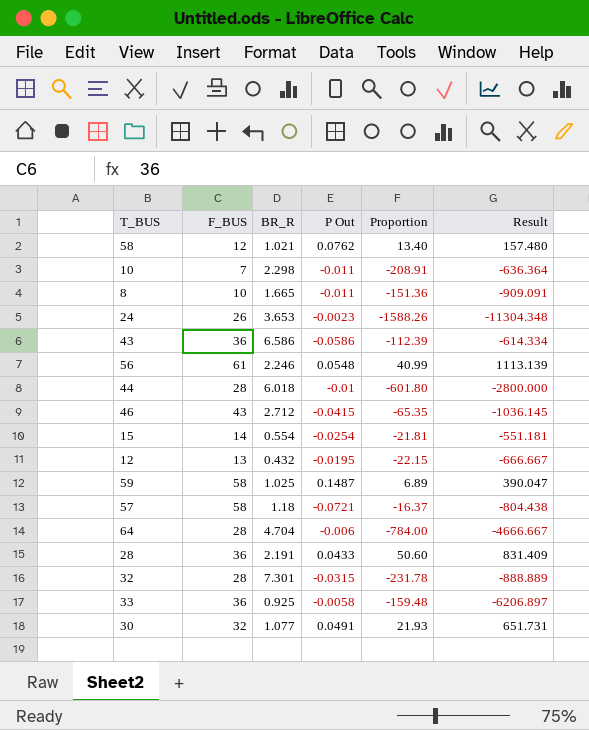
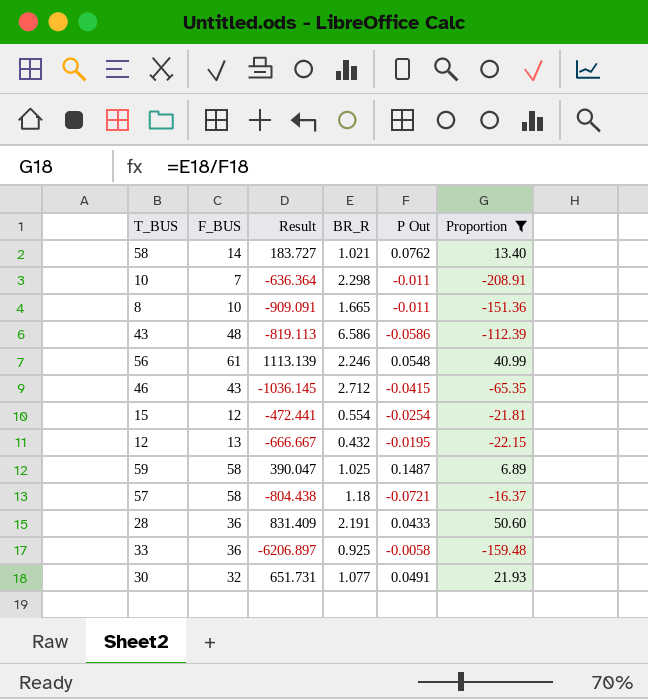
filter: none -> Proportion >= -208.91
column Result | position: 6 -> 3
58 | F_BUS: 12 -> 14
58 | Result: 157.480 -> 183.727
43 | F_BUS: 36 -> 48
43 | Result: -614.334 -> -819.113
15 | F_BUS: 14 -> 12
15 | Result: -551.181 -> -472.441

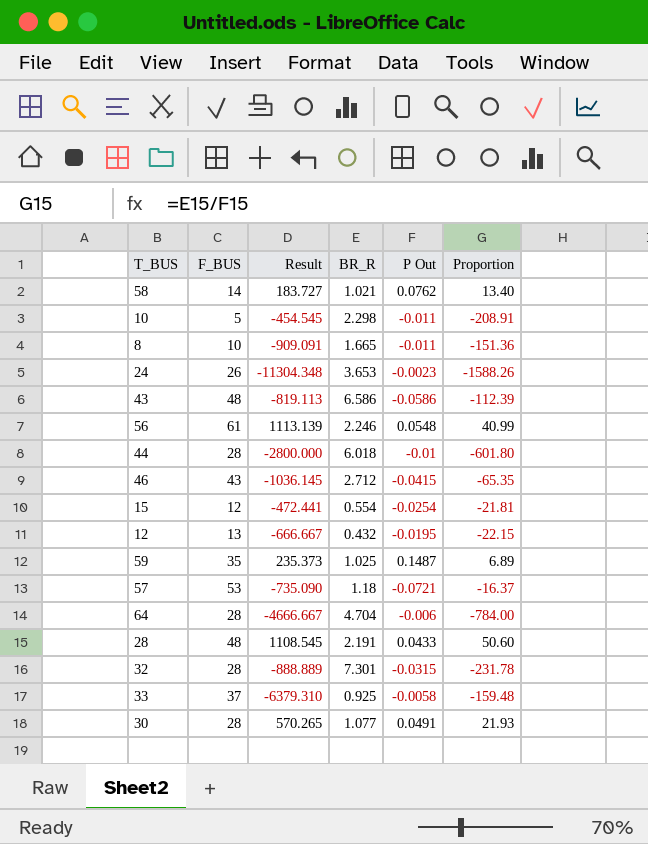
filter: Proportion >= -208.91 -> none
10 | F_BUS: 7 -> 5
10 | Result: -636.364 -> -454.545
59 | F_BUS: 58 -> 35
59 | Result: 390.047 -> 235.373
57 | F_BUS: 58 -> 53
57 | Result: -804.438 -> -735.090
28 | F_BUS: 36 -> 48
28 | Result: 831.409 -> 1108.545
33 | F_BUS: 36 -> 37
33 | Result: -6206.897 -> -6379.310
30 | F_BUS: 32 -> 28
30 | Result: 651.731 -> 570.265

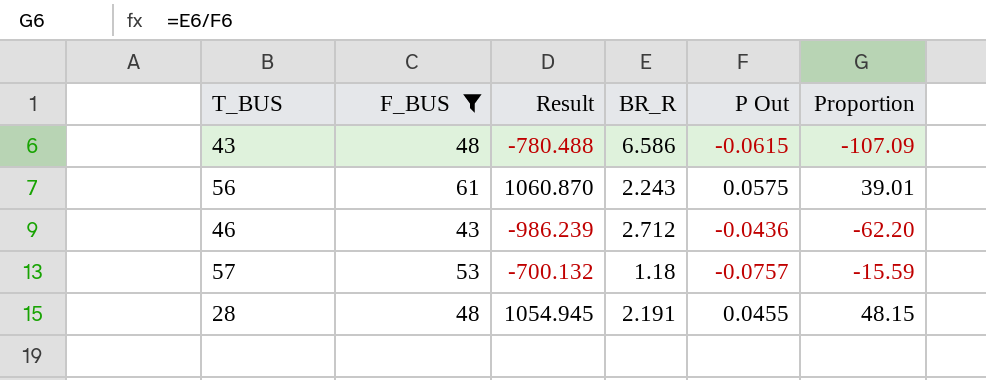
filter: none -> F_BUS >= 43
43 | Result: -819.113 -> -780.488
43 | P Out: -0.0586 -> -0.0615
43 | Proportion: -112.39 -> -107.09
56 | Result: 1113.139 -> 1060.870
56 | BR_R: 2.246 -> 2.243
56 | P Out: 0.0548 -> 0.0575
56 | Proportion: 40.99 -> 39.01
46 | Result: -1036.145 -> -986.239
46 | P Out: -0.0415 -> -0.0436
46 | Proportion: -65.35 -> -62.20
57 | Result: -735.090 -> -700.132
57 | P Out: -0.0721 -> -0.0757
57 | Proportion: -16.37 -> -15.59
28 | Result: 1108.545 -> 1054.945
28 | P Out: 0.0433 -> 0.0455
28 | Proportion: 50.60 -> 48.15

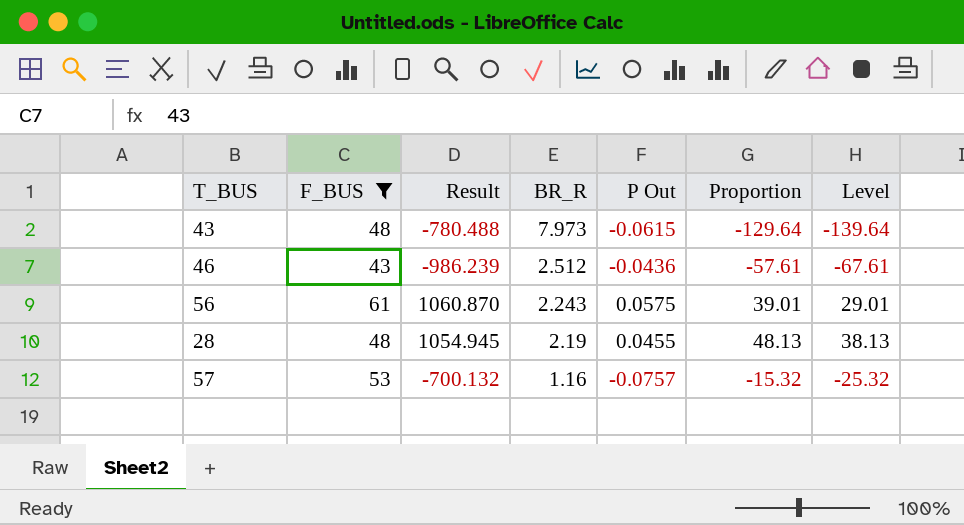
row order: none -> BR_R descending
column Level | formula: none -> [Proportion] - 10
43 | BR_R: 6.586 -> 7.973
43 | Proportion: -107.09 -> -129.64
46 | BR_R: 2.712 -> 2.512
46 | Proportion: -62.20 -> -57.61
28 | BR_R: 2.191 -> 2.19
28 | Proportion: 48.15 -> 48.13
57 | BR_R: 1.18 -> 1.16
57 | Proportion: -15.59 -> -15.32

